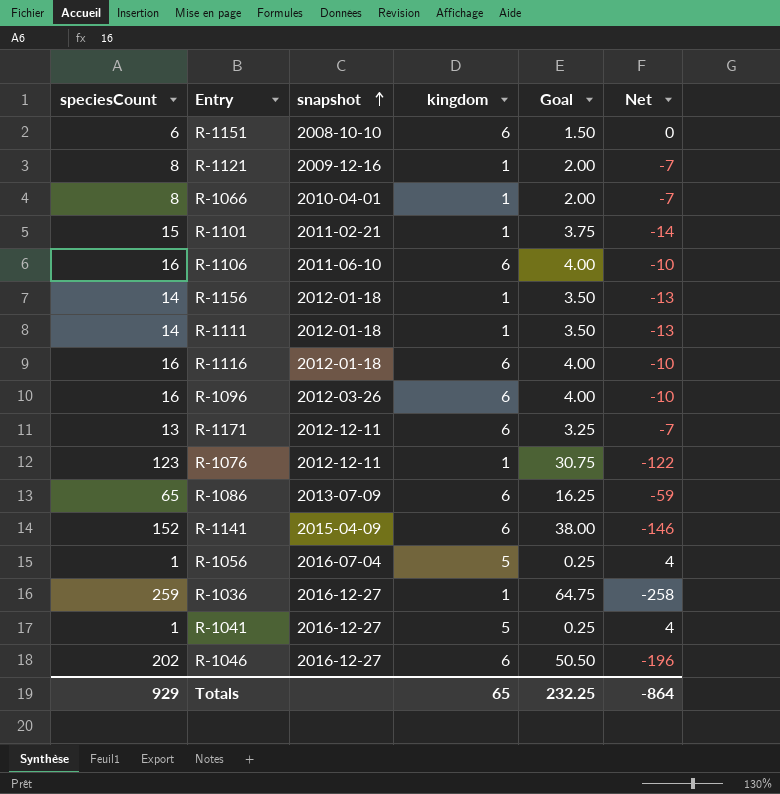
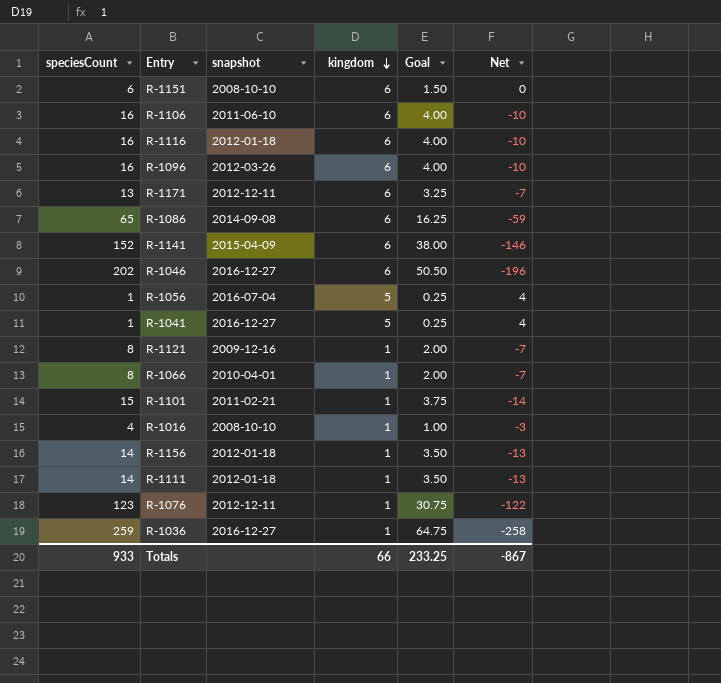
row order: snapshot ascending -> kingdom descending
R-1086 | snapshot: 2013-07-09 -> 2014-09-08
row R-1016: none -> 4 | 2008-10-10 | 1 | 1.00 | -3
Totals | speciesCount: 929 -> 933
Totals | kingdom: 65 -> 66
Totals | Goal: 232.25 -> 233.25
Totals | Net: -864 -> -867

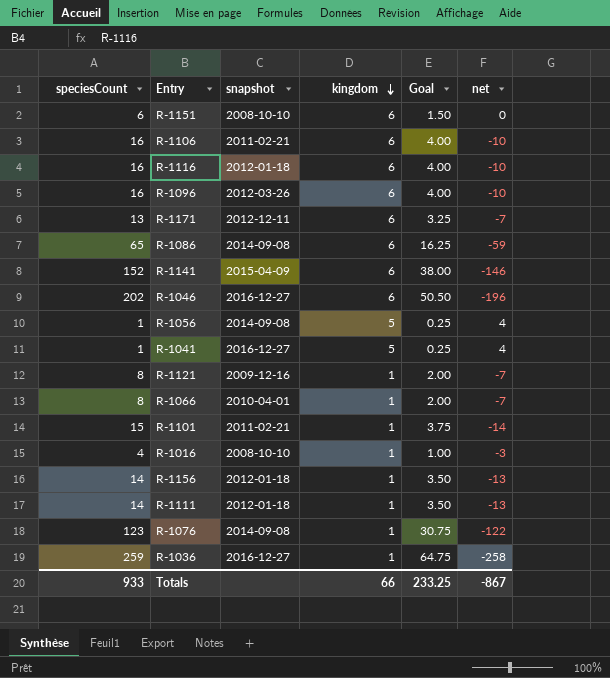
column name: Net -> net
R-1106 | snapshot: 2011-06-10 -> 2011-02-21
R-1056 | snapshot: 2016-07-04 -> 2014-09-08
R-1076 | snapshot: 2012-12-11 -> 2014-09-08

